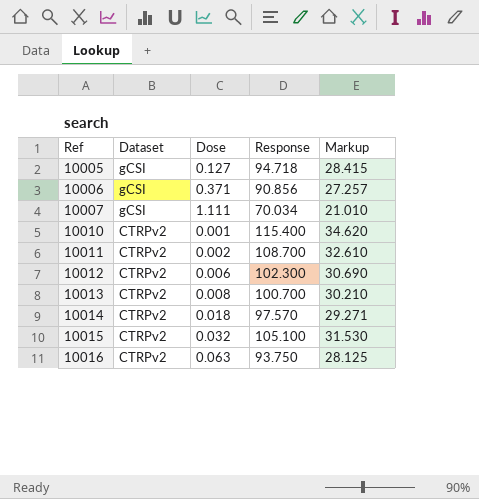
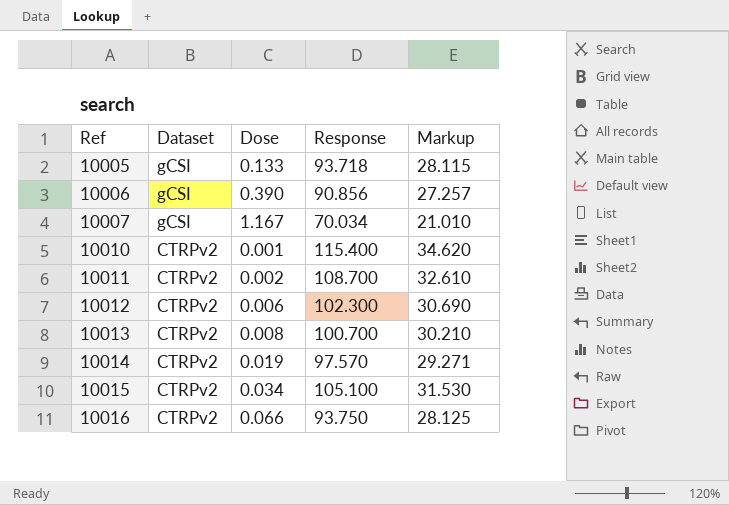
10005 | Dose: 0.127 -> 0.133
10005 | Response: 94.718 -> 93.718
10005 | Markup: 28.415 -> 28.115
10006 | Dose: 0.371 -> 0.390
10007 | Dose: 1.111 -> 1.167
10014 | Dose: 0.018 -> 0.019
10015 | Dose: 0.032 -> 0.034
10016 | Dose: 0.063 -> 0.066

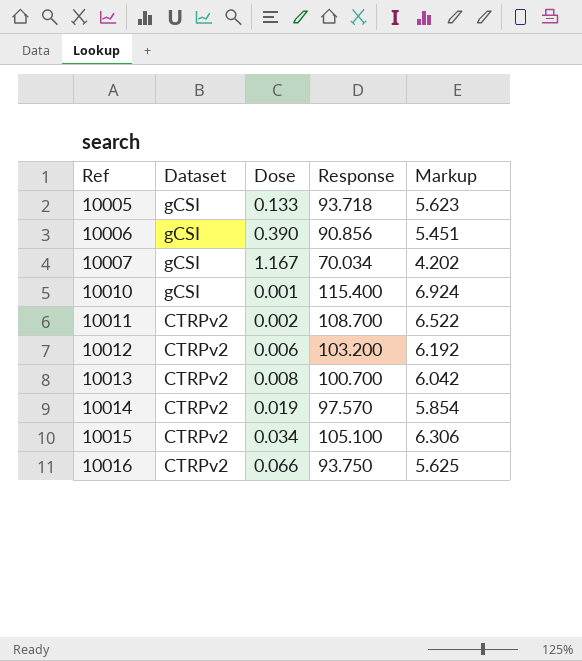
column Markup | formula: [Response] * 0.3 -> [Response] * 0.06
10010 | Dataset: CTRPv2 -> gCSI
10012 | Response: 102.300 -> 103.200

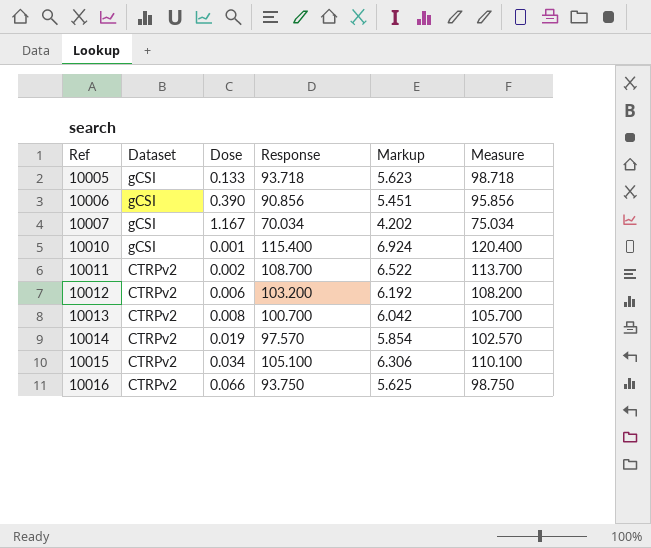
column Measure | formula: none -> [Response] + 5

